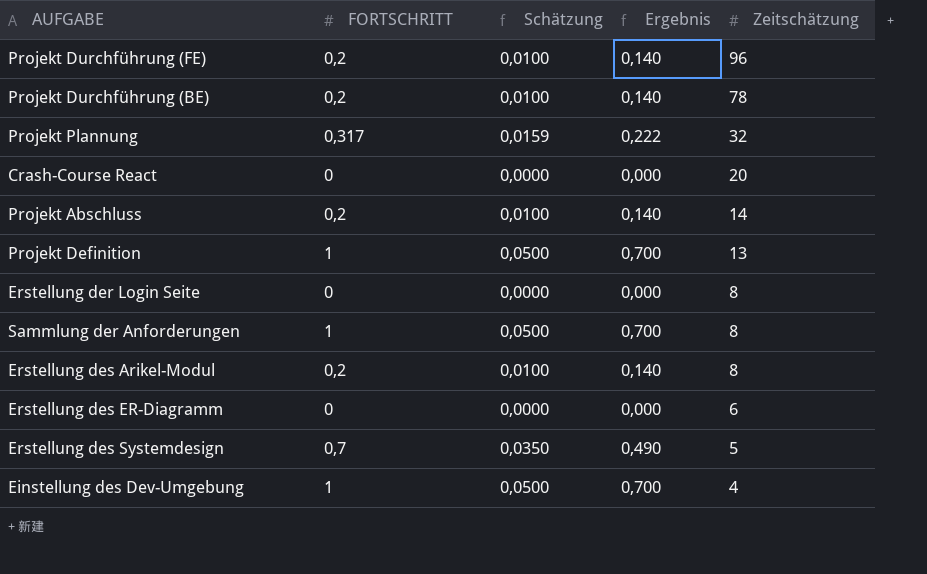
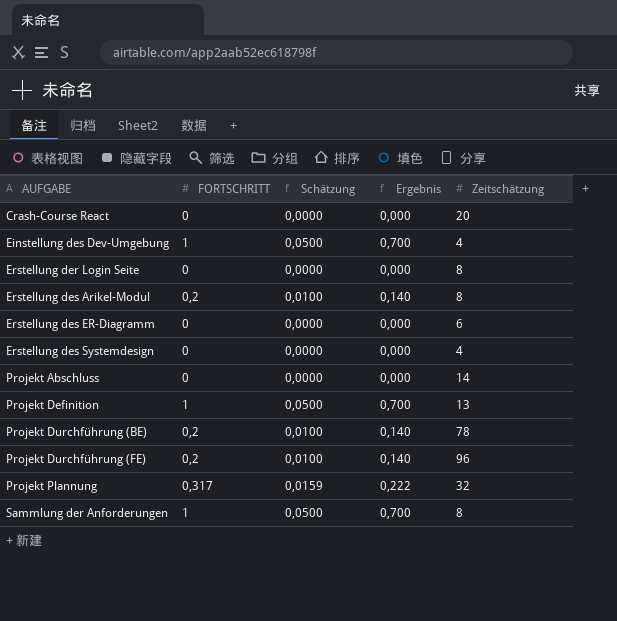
row order: Zeitschätzung descending -> AUFGABE ascending
Erstellung des Systemdesign | FORTSCHRITT: 0,7 -> 0
Erstellung des Systemdesign | Schätzung: 0,0350 -> 0,0000
Erstellung des Systemdesign | Ergebnis: 0,490 -> 0,000
Erstellung des Systemdesign | Zeitschätzung: 5 -> 4
Projekt Abschluss | FORTSCHRITT: 0,2 -> 0
Projekt Abschluss | Schätzung: 0,0100 -> 0,0000
Projekt Abschluss | Ergebnis: 0,140 -> 0,000

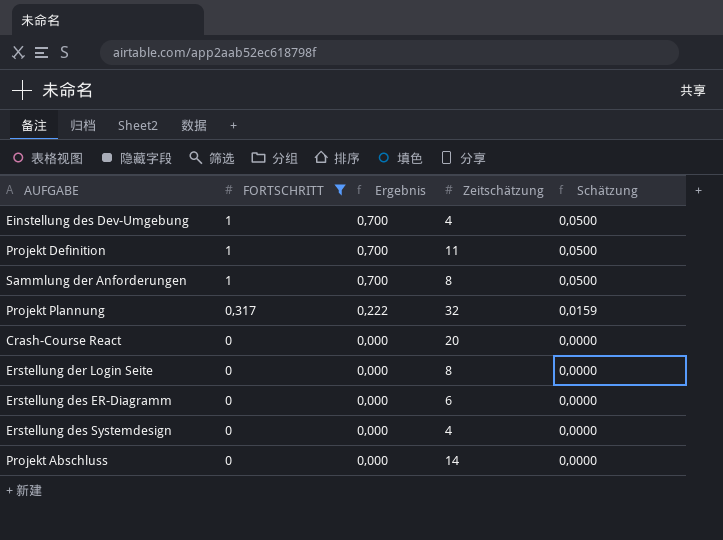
filter: none -> FORTSCHRITT != 0,2
row order: AUFGABE ascending -> FORTSCHRITT descending
column Schätzung | position: 3 -> 5
Projekt Definition | Zeitschätzung: 13 -> 11

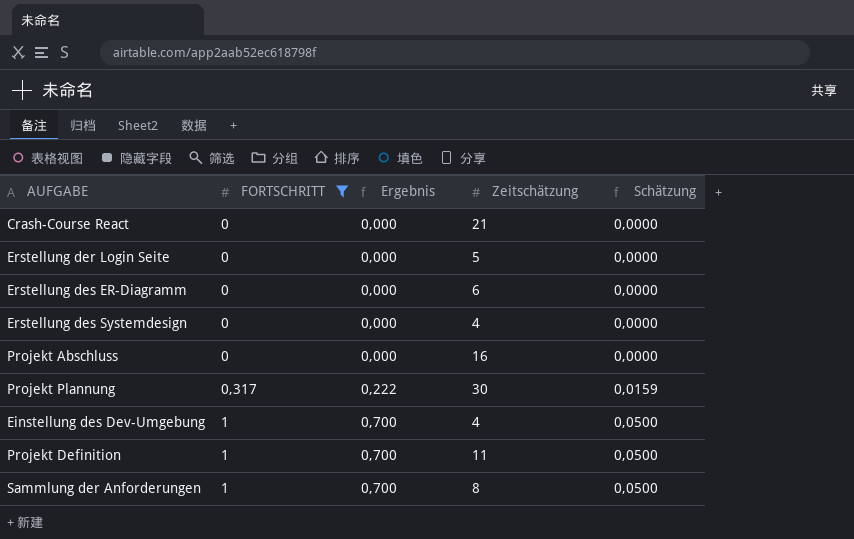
row order: FORTSCHRITT descending -> FORTSCHRITT ascending
Crash-Course React | Zeitschätzung: 20 -> 21
Erstellung der Login Seite | Zeitschätzung: 8 -> 5
Projekt Abschluss | Zeitschätzung: 14 -> 16
Projekt Plannung | Zeitschätzung: 32 -> 30

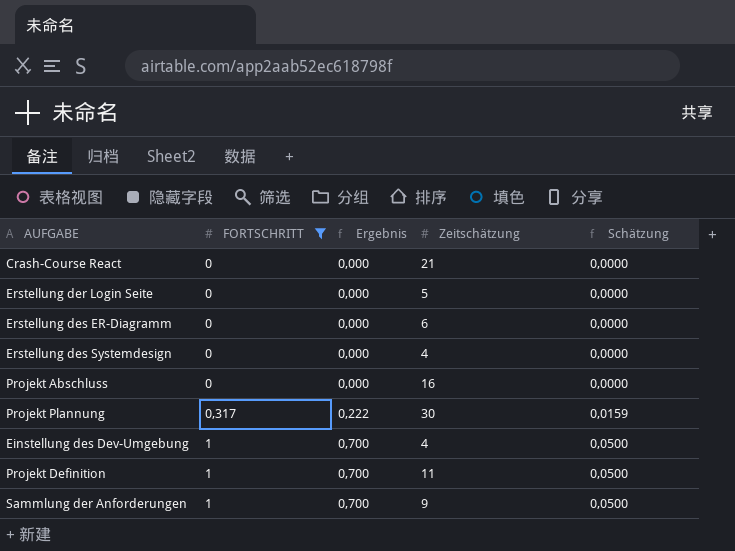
Sammlung der Anforderungen | Zeitschätzung: 8 -> 9

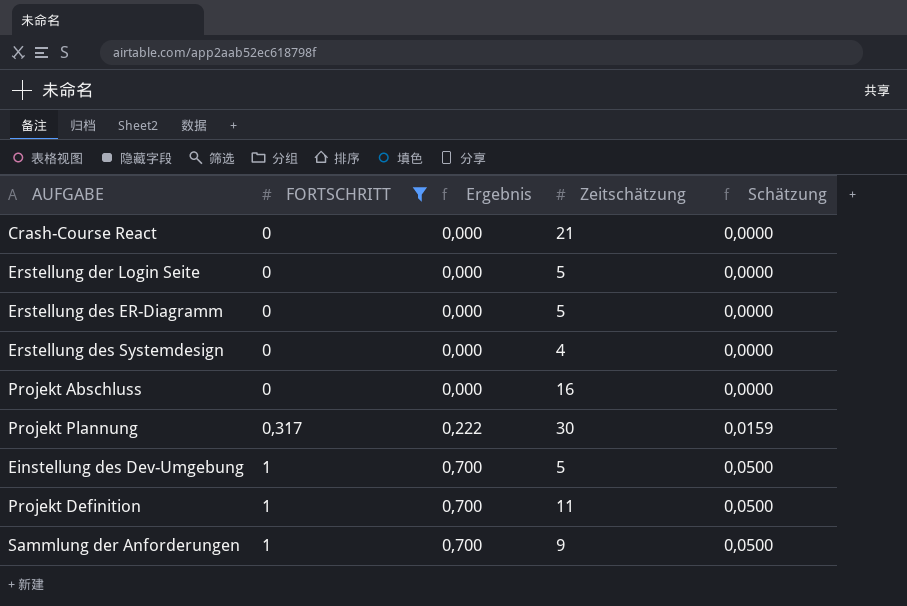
Erstellung des ER-Diagramm | Zeitschätzung: 6 -> 5
Einstellung des Dev-Umgebung | Zeitschätzung: 4 -> 5

